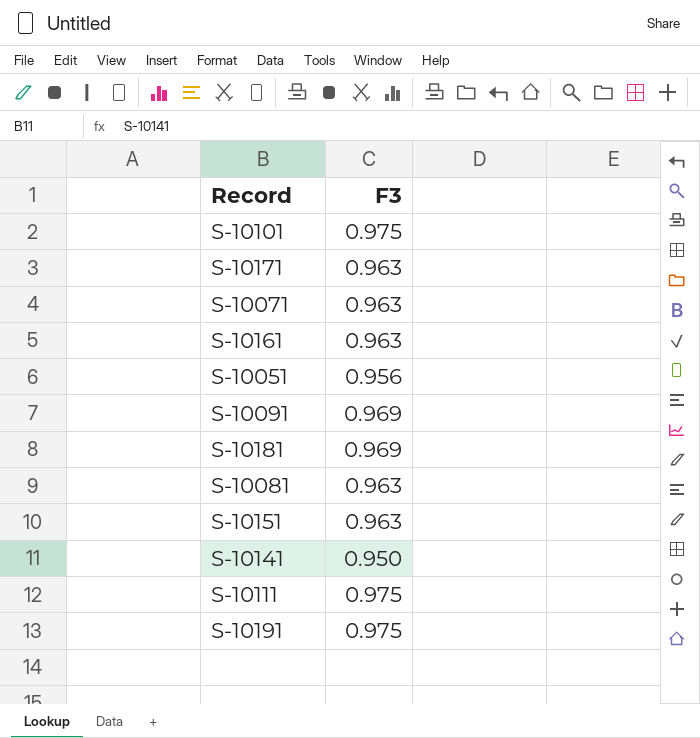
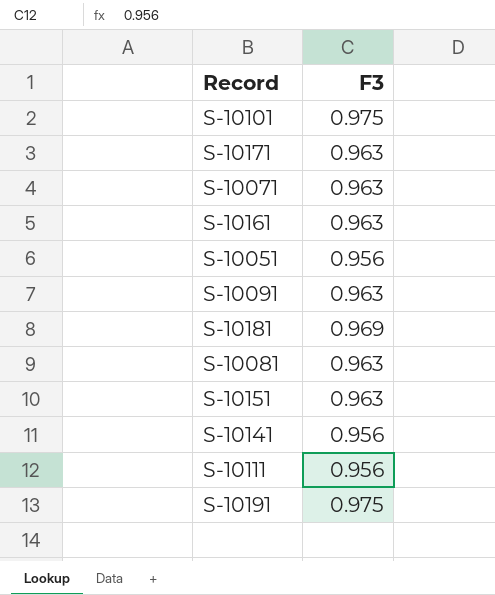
S-10091 | F3: 0.969 -> 0.963
S-10141 | F3: 0.950 -> 0.956
S-10111 | F3: 0.975 -> 0.956

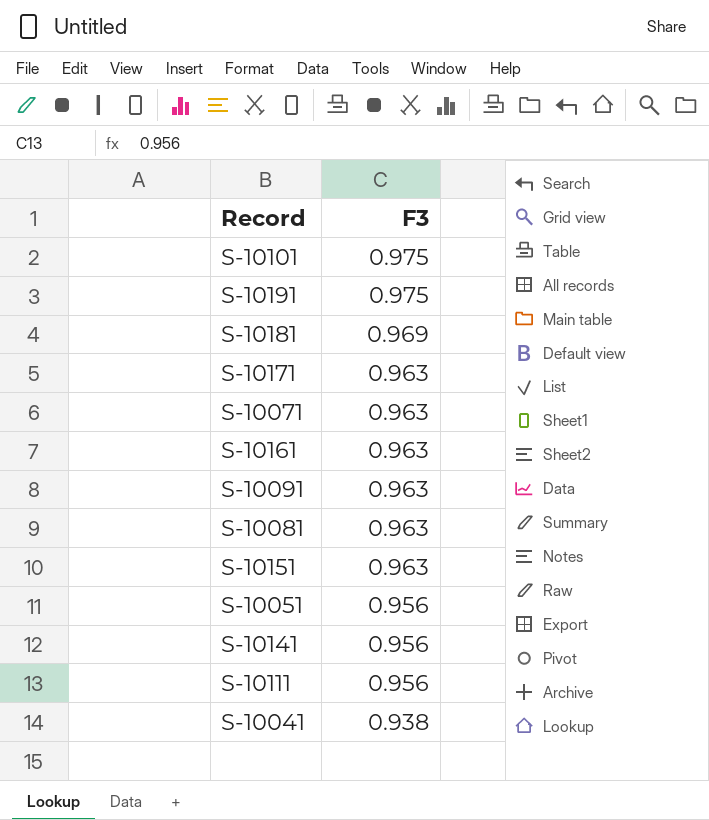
row order: none -> F3 descending
row S-10041: none -> 0.938

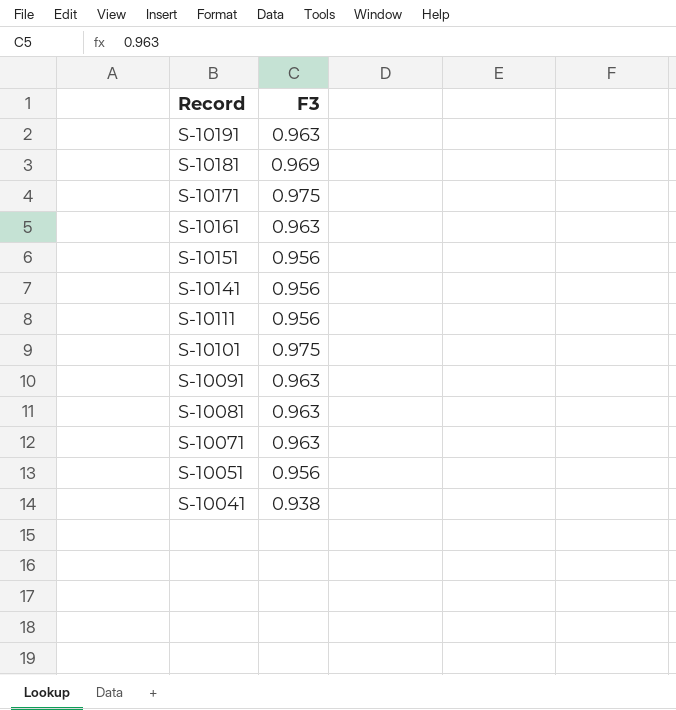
row order: F3 descending -> Record descending
S-10191 | F3: 0.975 -> 0.963
S-10171 | F3: 0.963 -> 0.975
S-10151 | F3: 0.963 -> 0.956

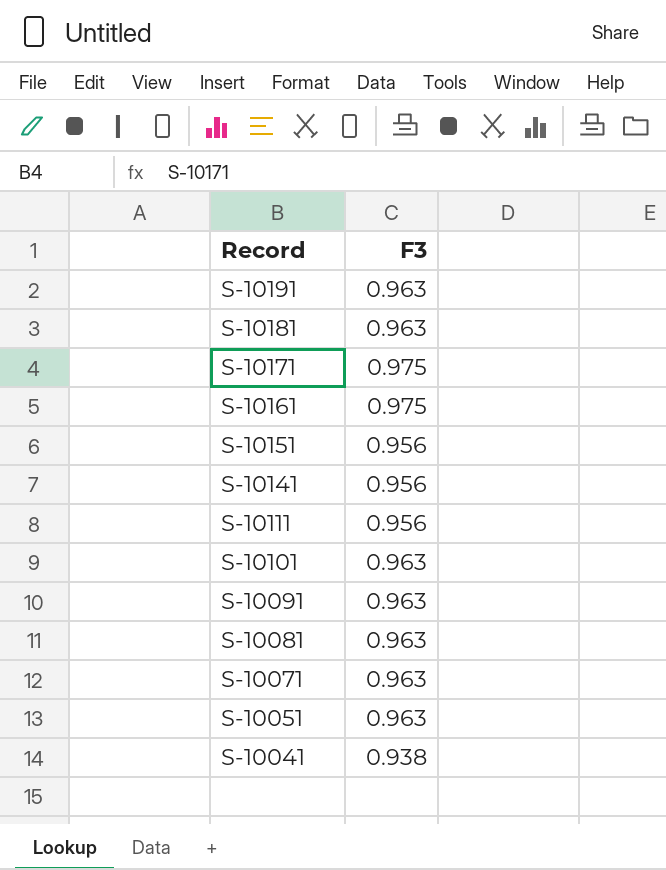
S-10181 | F3: 0.969 -> 0.963
S-10161 | F3: 0.963 -> 0.975
S-10101 | F3: 0.975 -> 0.963
S-10051 | F3: 0.956 -> 0.963

